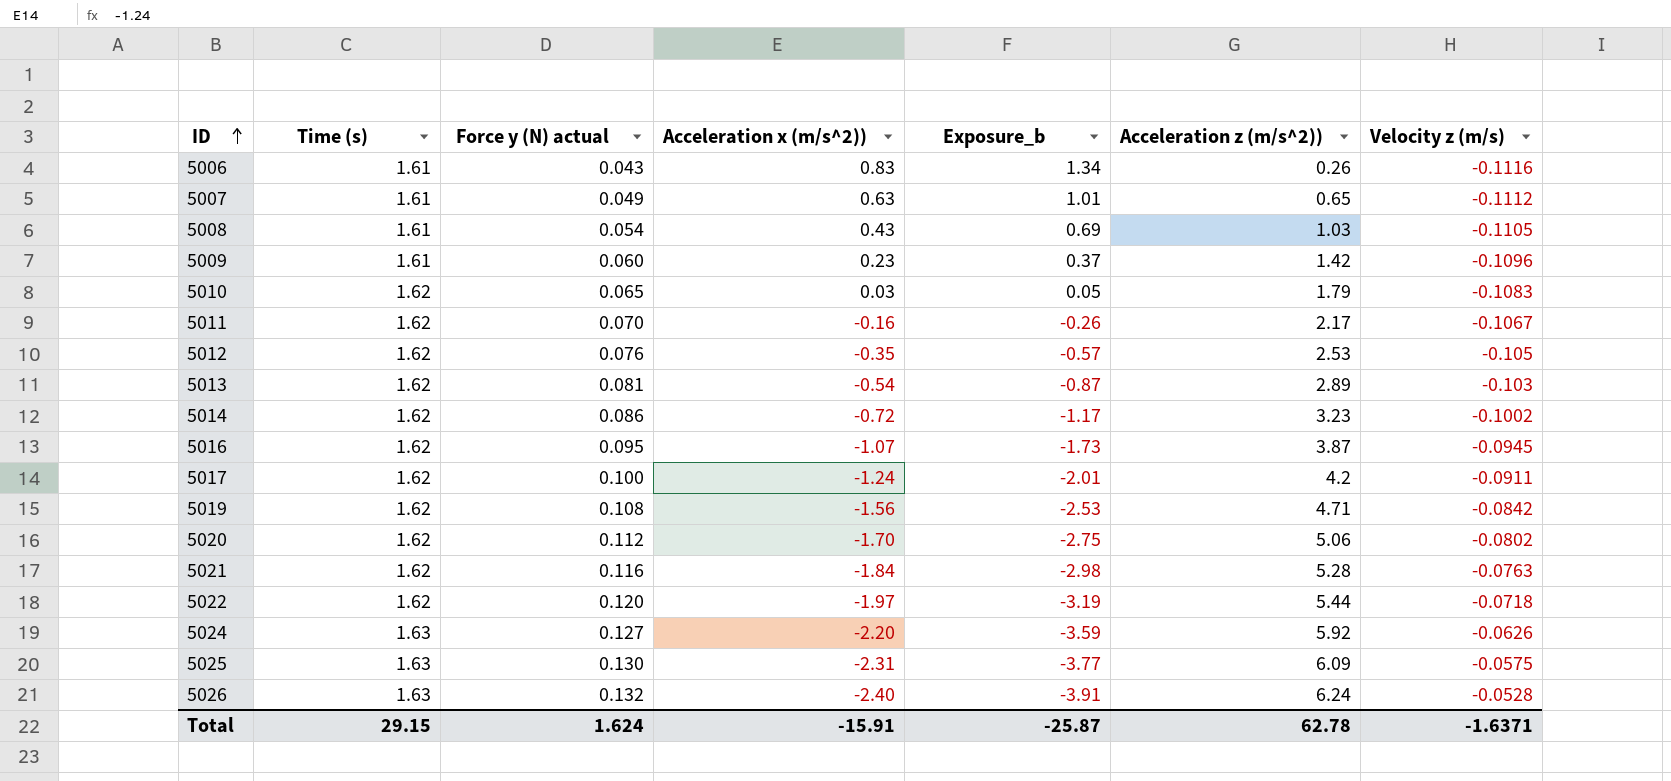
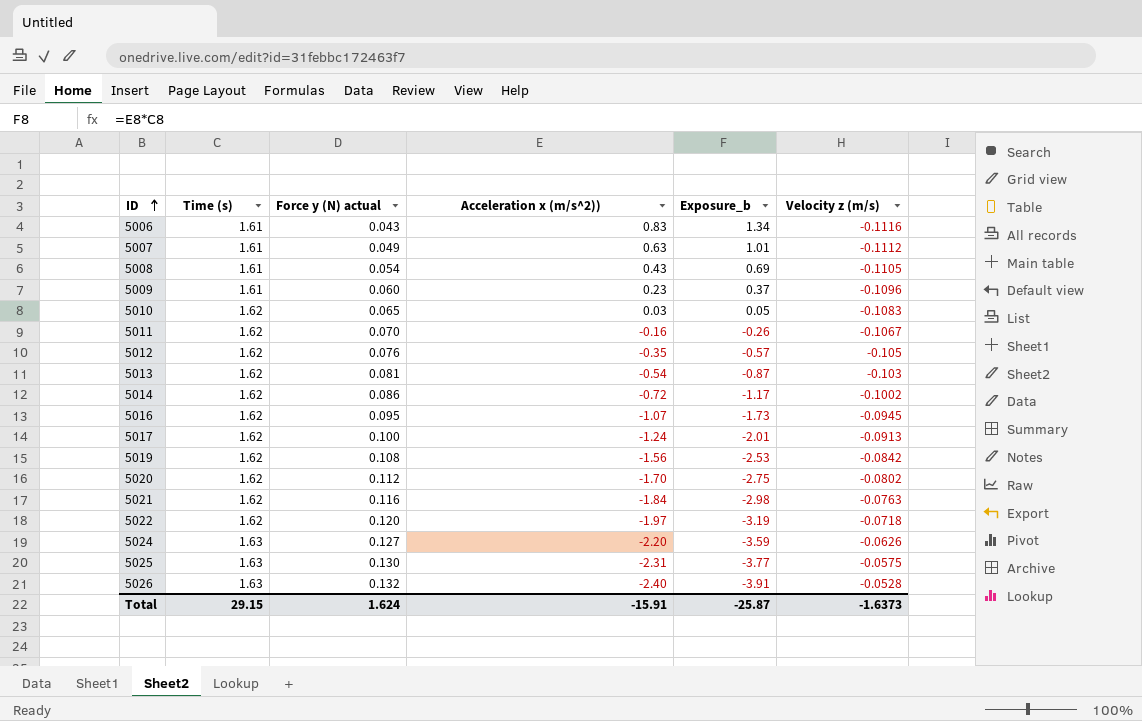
column Acceleration z (m/s^2)) | position: 6 -> none
5017 | Velocity z (m/s): -0.0911 -> -0.0913
Total | Velocity z (m/s): -1.6371 -> -1.6373

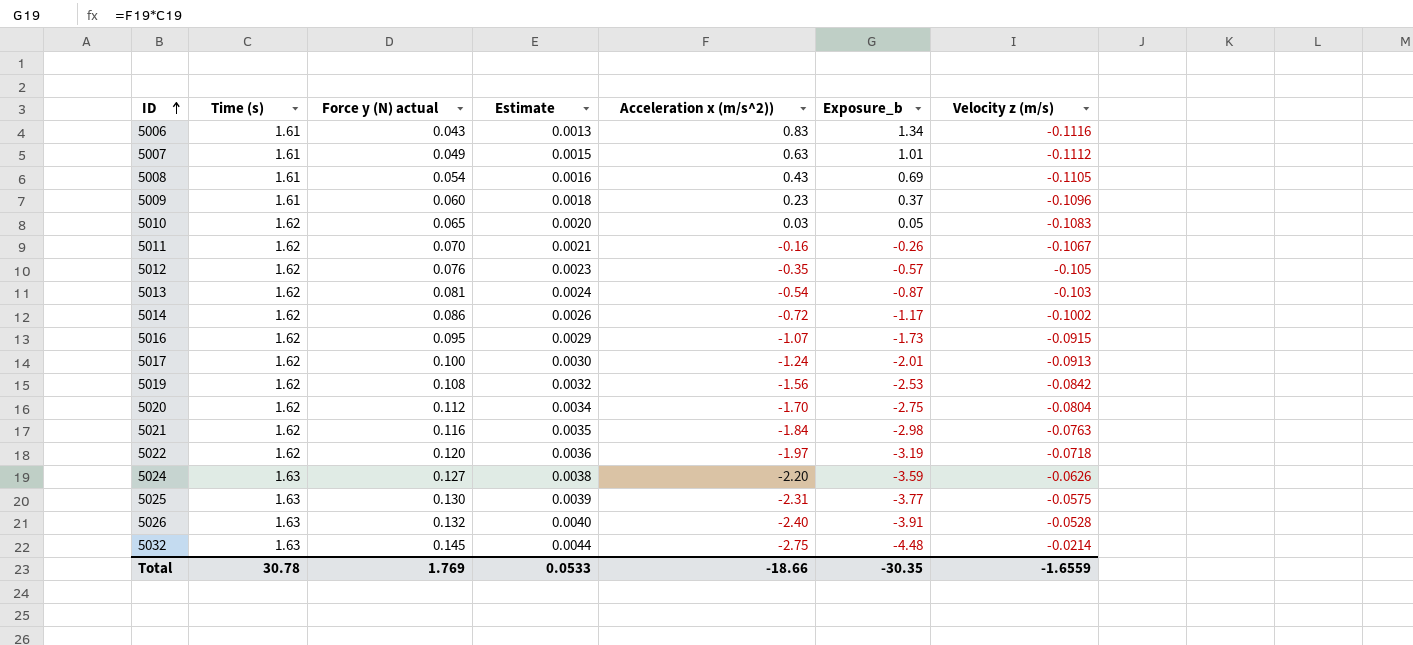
column Estimate | formula: none -> [Force y (N) actual] * 0.03
5016 | Velocity z (m/s): -0.0945 -> -0.0915
5020 | Velocity z (m/s): -0.0802 -> -0.0804
row 5032: none -> 1.63 | 0.145 | 0.0044 | -2.75 | -4.48 | -0.0214
Total | Time (s): 29.15 -> 30.78
Total | Force y (N) actual: 1.624 -> 1.769
Total | Acceleration x (m/s^2)): -15.91 -> -18.66
Total | Exposure_b: -25.87 -> -30.35
Total | Velocity z (m/s): -1.6373 -> -1.6559

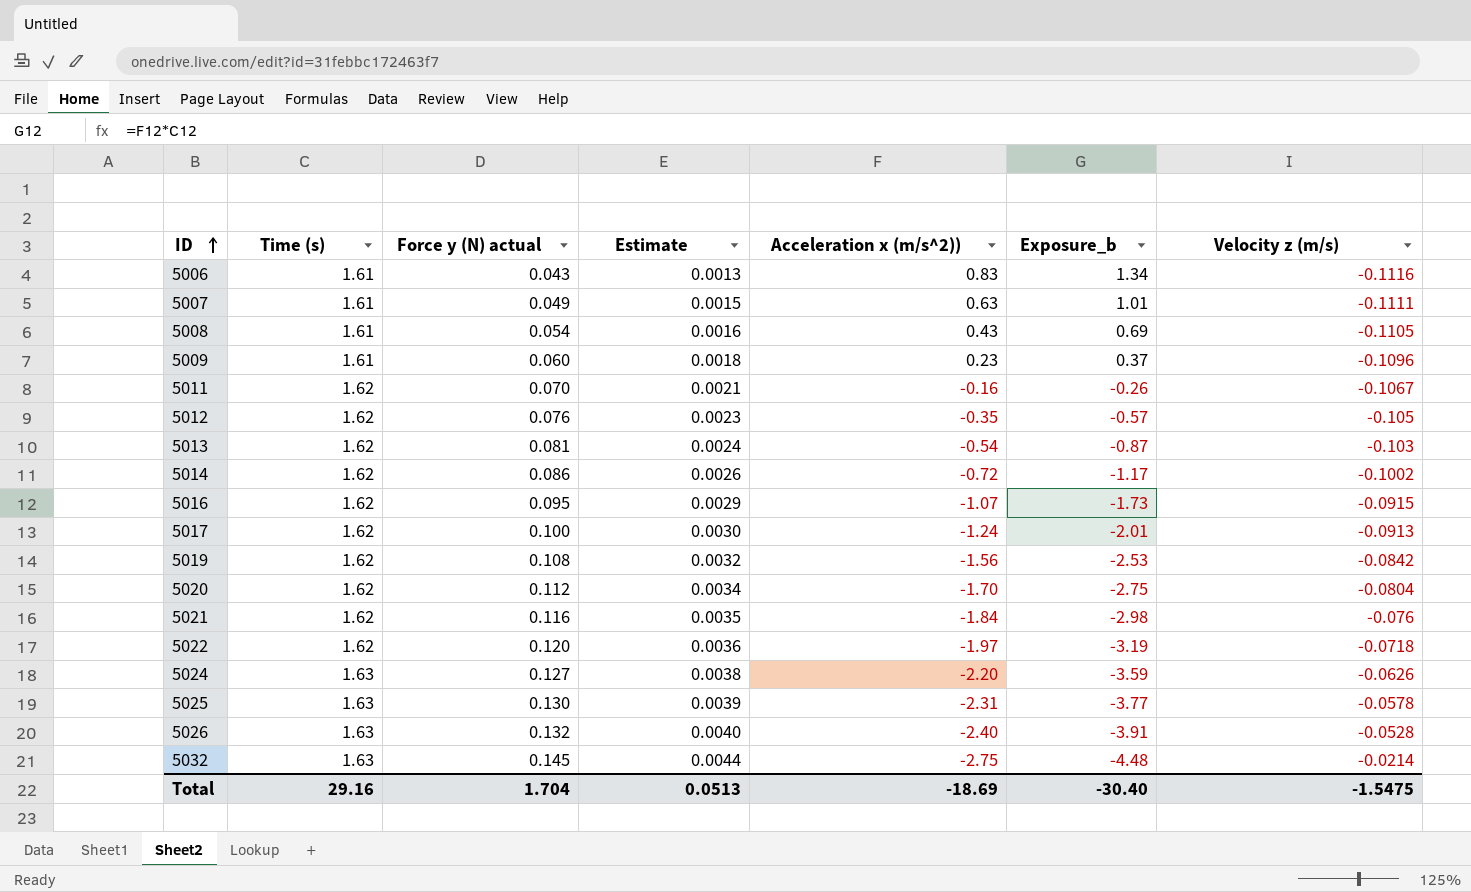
row 5010: 1.62 | 0.065 | 0.0020 | 0.03 | 0.05 | -0.1083 -> none
5007 | Velocity z (m/s): -0.1112 -> -0.1111
5021 | Velocity z (m/s): -0.0763 -> -0.076
5025 | Velocity z (m/s): -0.0575 -> -0.0578
Total | Time (s): 30.78 -> 29.16
Total | Force y (N) actual: 1.769 -> 1.704
Total | Estimate: 0.0533 -> 0.0513
Total | Acceleration x (m/s^2)): -18.66 -> -18.69
Total | Exposure_b: -30.35 -> -30.40
Total | Velocity z (m/s): -1.6559 -> -1.5475

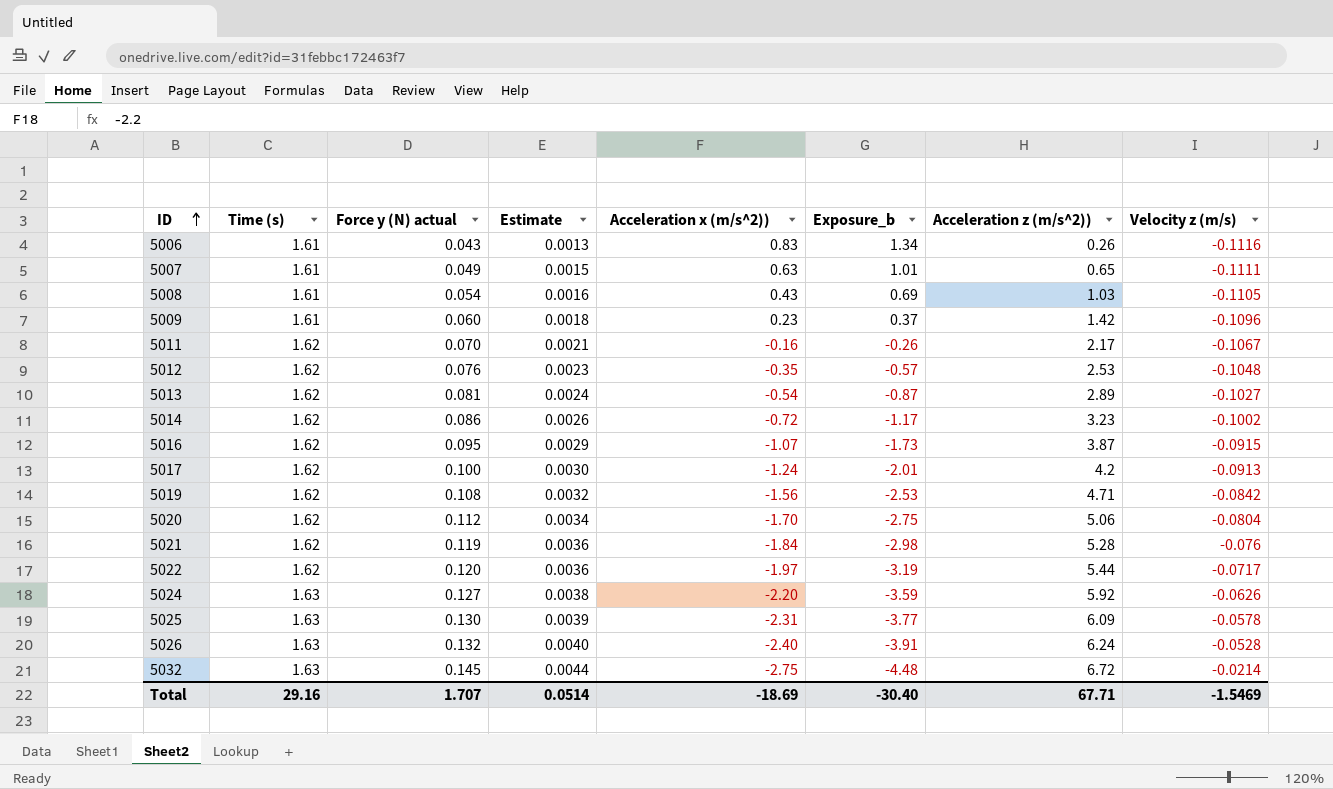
column Acceleration z (m/s^2)) | position: none -> 7
5012 | Velocity z (m/s): -0.105 -> -0.1048
5013 | Velocity z (m/s): -0.103 -> -0.1027
5021 | Force y (N) actual: 0.116 -> 0.119
5021 | Estimate: 0.0035 -> 0.0036
5022 | Velocity z (m/s): -0.0718 -> -0.0717
Total | Force y (N) actual: 1.704 -> 1.707
Total | Estimate: 0.0513 -> 0.0514
Total | Velocity z (m/s): -1.5475 -> -1.5469

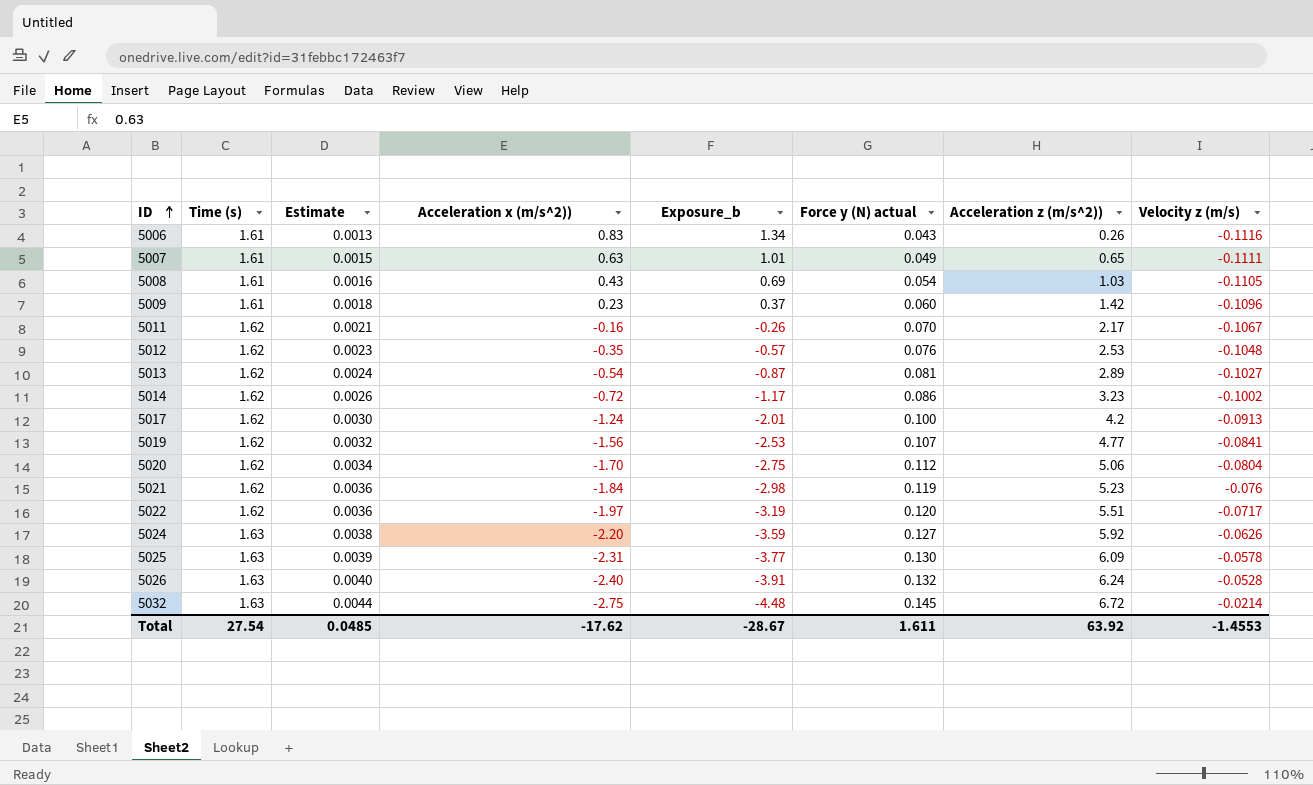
column Force y (N) actual | position: 3 -> 6
row 5016: 1.62 | 0.095 | 0.0029 | -1.07 | -1.73 | 3.87 | -0.0915 -> none
5019 | Force y (N) actual: 0.108 -> 0.107
5019 | Acceleration z (m/s^2)): 4.71 -> 4.77
5019 | Velocity z (m/s): -0.0842 -> -0.0841
5021 | Acceleration z (m/s^2)): 5.28 -> 5.23
5022 | Acceleration z (m/s^2)): 5.44 -> 5.51
Total | Time (s): 29.16 -> 27.54
Total | Estimate: 0.0514 -> 0.0485
Total | Acceleration x (m/s^2)): -18.69 -> -17.62
Total | Exposure_b: -30.40 -> -28.67
Total | Force y (N) actual: 1.707 -> 1.611
Total | Acceleration z (m/s^2)): 67.71 -> 63.92
Total | Velocity z (m/s): -1.5469 -> -1.4553

